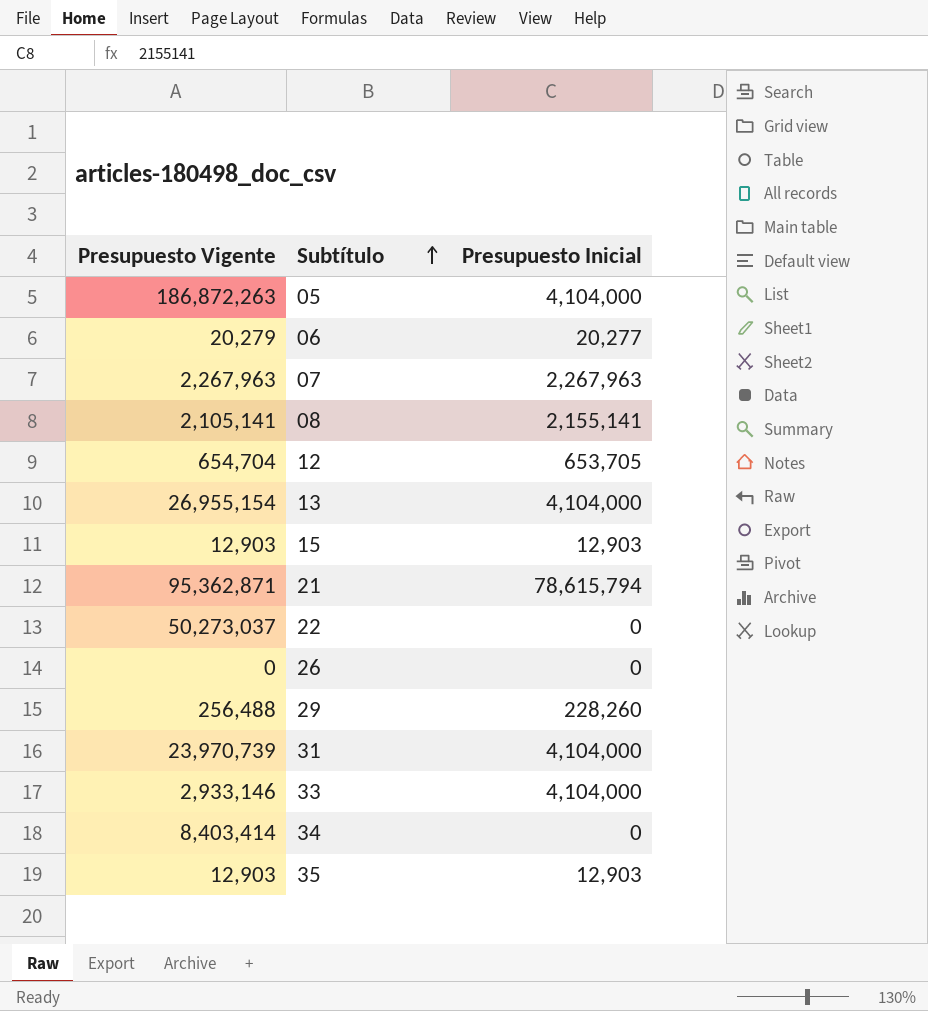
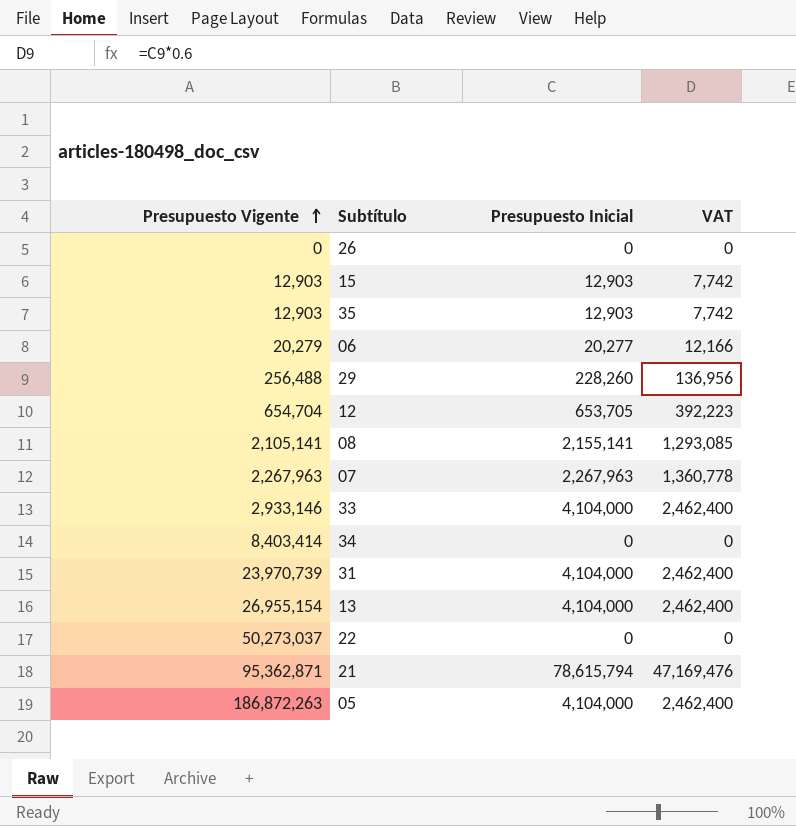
row order: Subtítulo ascending -> Presupuesto Vigente ascending
column VAT | formula: none -> [Presupuesto Inicial] * 0.6

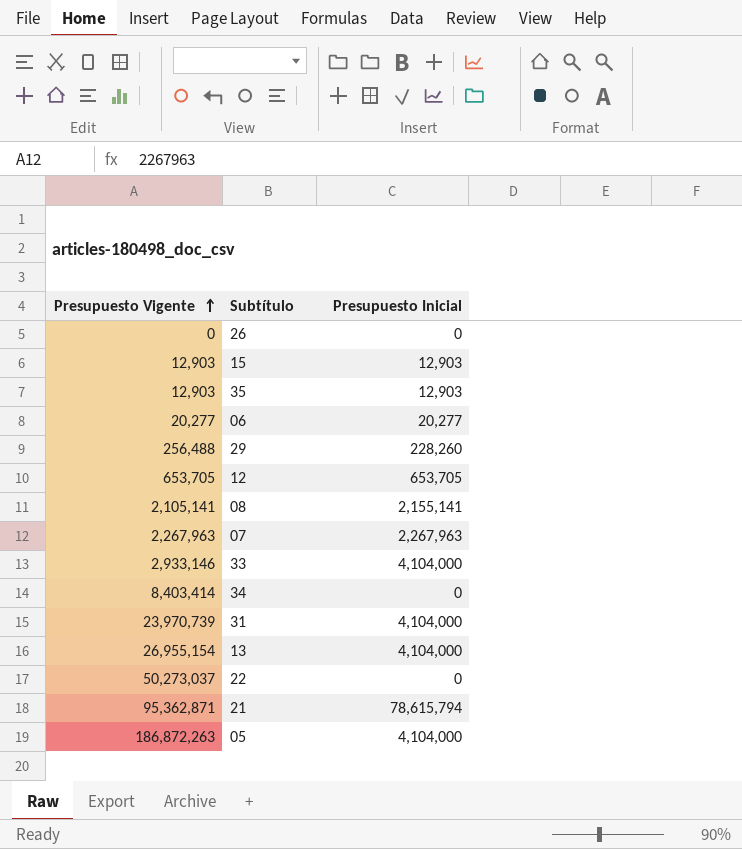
column VAT | formula: [Presupuesto Inicial] * 0.6 -> none
06 | Presupuesto Vigente: 20,279 -> 20,277
12 | Presupuesto Vigente: 654,704 -> 653,705

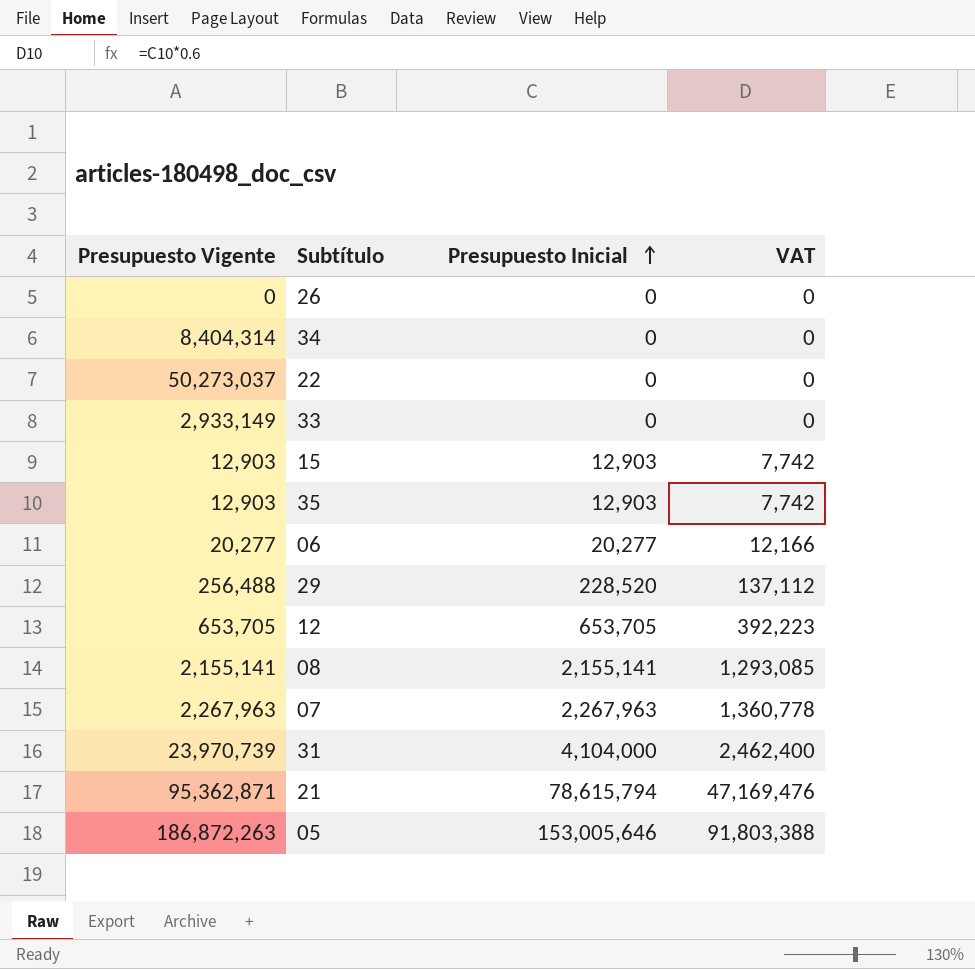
row order: Presupuesto Vigente ascending -> Presupuesto Inicial ascending
column VAT | formula: none -> [Presupuesto Inicial] * 0.6
row 13: 26,955,154 | 4,104,000 -> none
34 | Presupuesto Vigente: 8,403,414 -> 8,404,314
33 | Presupuesto Vigente: 2,933,146 -> 2,933,149
33 | Presupuesto Inicial: 4,104,000 -> 0
29 | Presupuesto Inicial: 228,260 -> 228,520
08 | Presupuesto Vigente: 2,105,141 -> 2,155,141
05 | Presupuesto Inicial: 4,104,000 -> 153,005,646

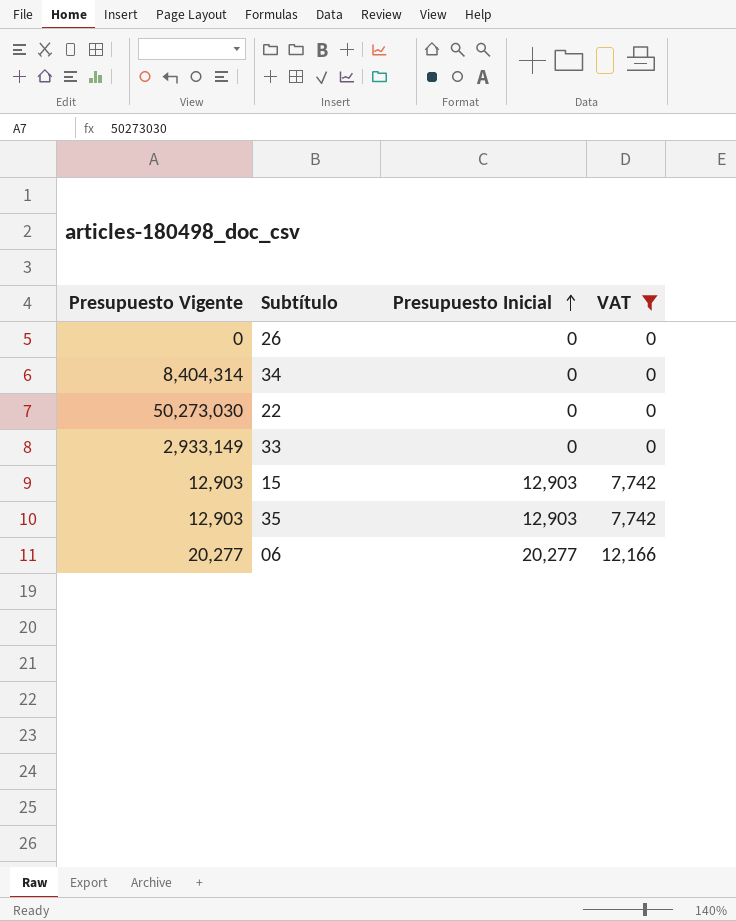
filter: none -> VAT <= 12,166
22 | Presupuesto Vigente: 50,273,037 -> 50,273,030

